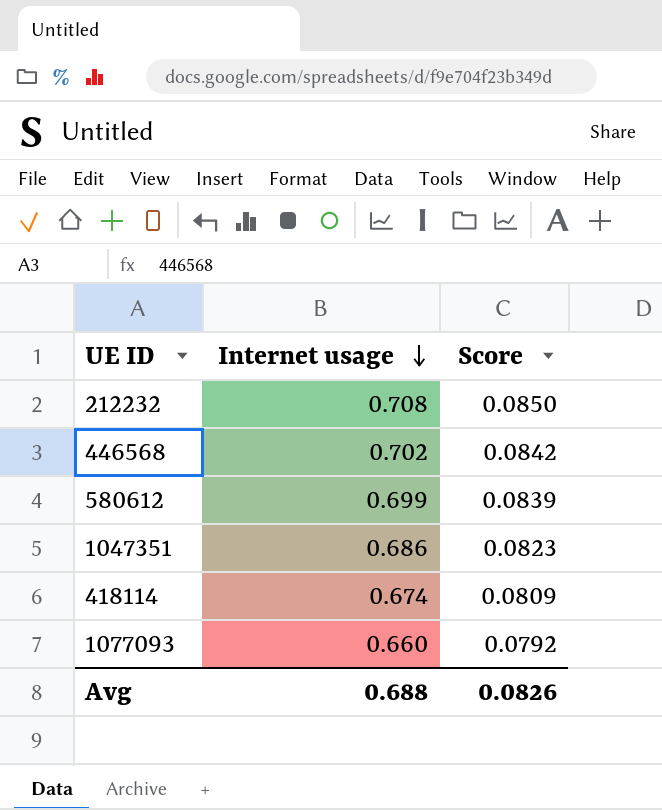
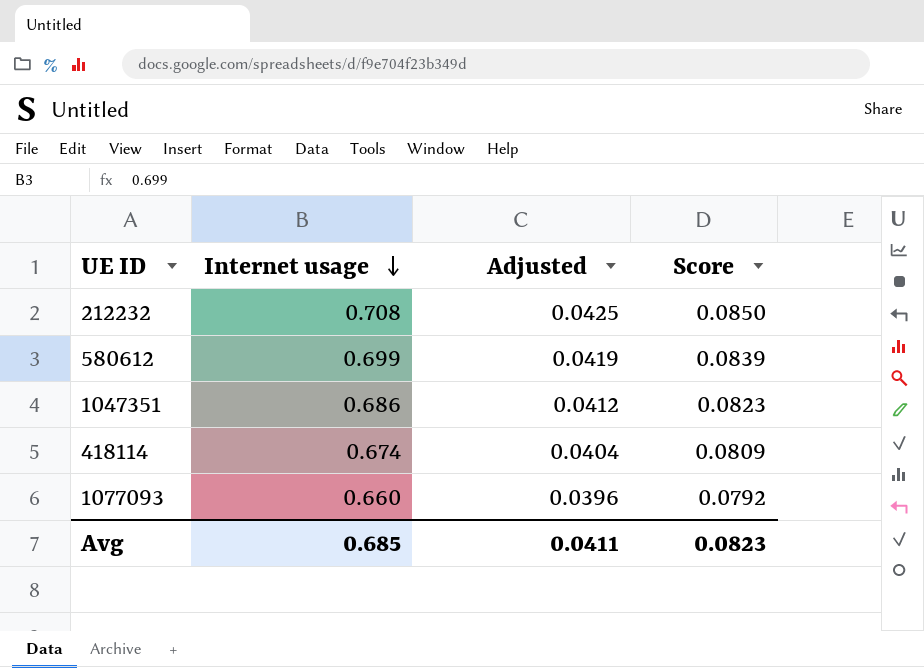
column Adjusted | formula: none -> [Internet usage] * 0.06
row 446568: 0.702 | 0.0842 -> none
Avg | Internet usage: 0.688 -> 0.685
Avg | Score: 0.0826 -> 0.0823

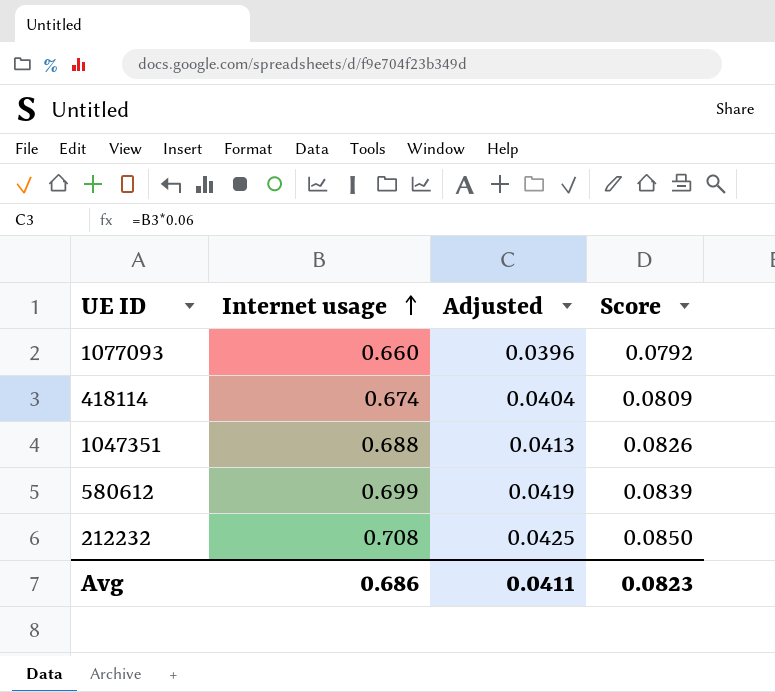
row order: Internet usage descending -> Internet usage ascending
1047351 | Internet usage: 0.686 -> 0.688
1047351 | Adjusted: 0.0412 -> 0.0413
1047351 | Score: 0.0823 -> 0.0826
Avg | Internet usage: 0.685 -> 0.686

